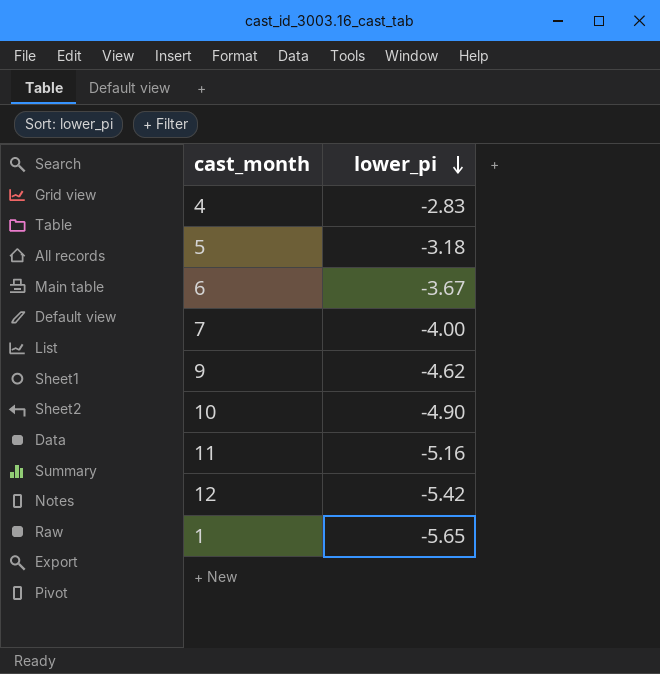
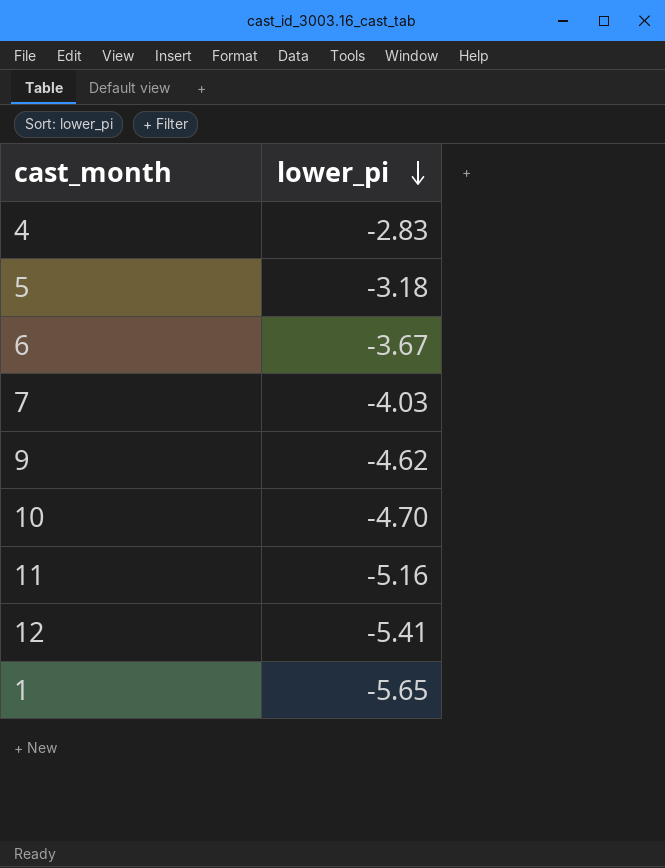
7 | lower_pi: -4.00 -> -4.03
10 | lower_pi: -4.90 -> -4.70
12 | lower_pi: -5.42 -> -5.41

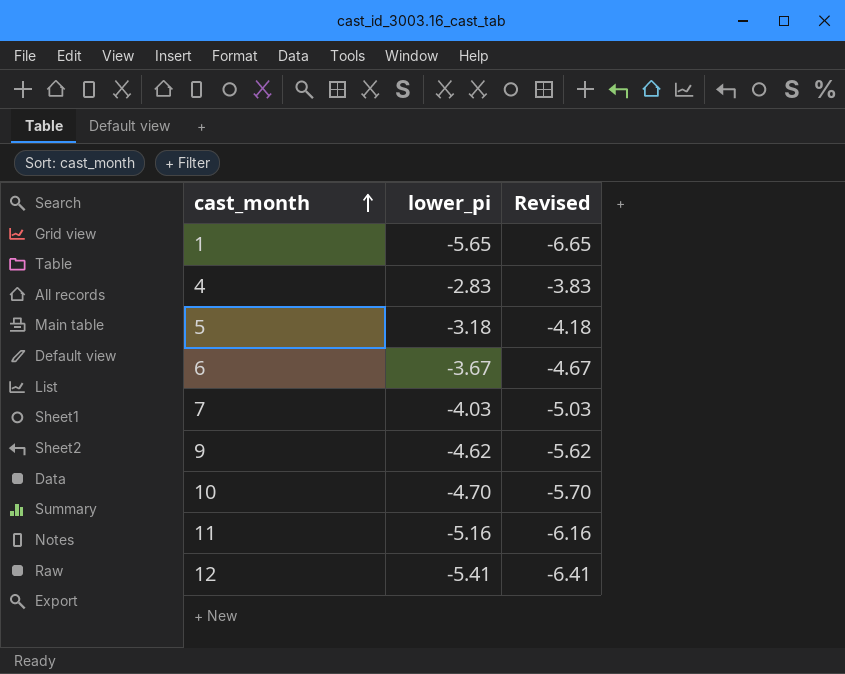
row order: lower_pi descending -> cast_month ascending
column Revised | formula: none -> [lower_pi] - 1

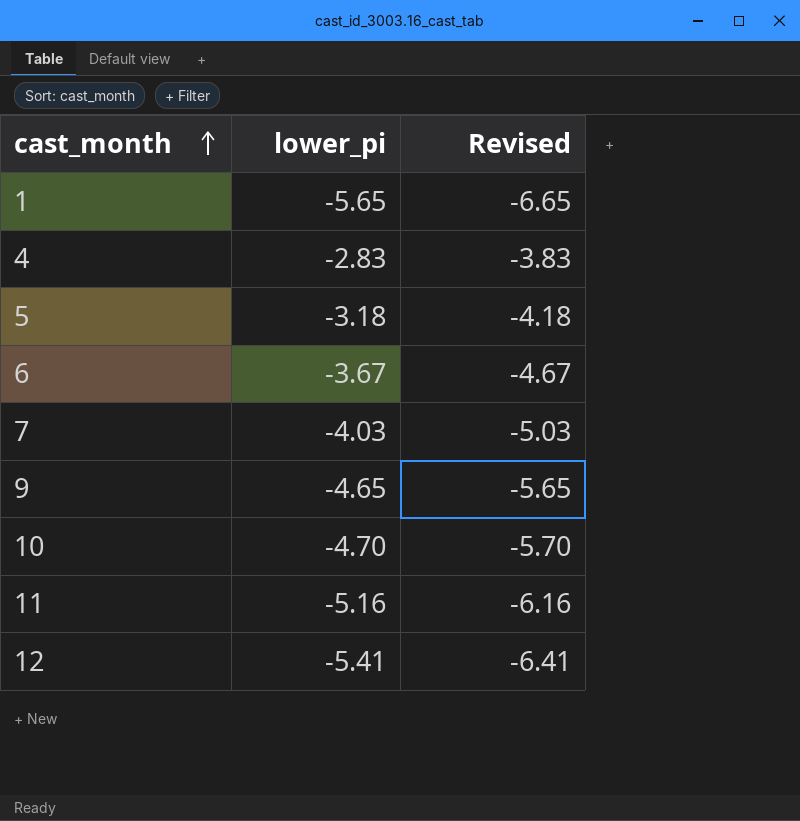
9 | lower_pi: -4.62 -> -4.65
9 | Revised: -5.62 -> -5.65

